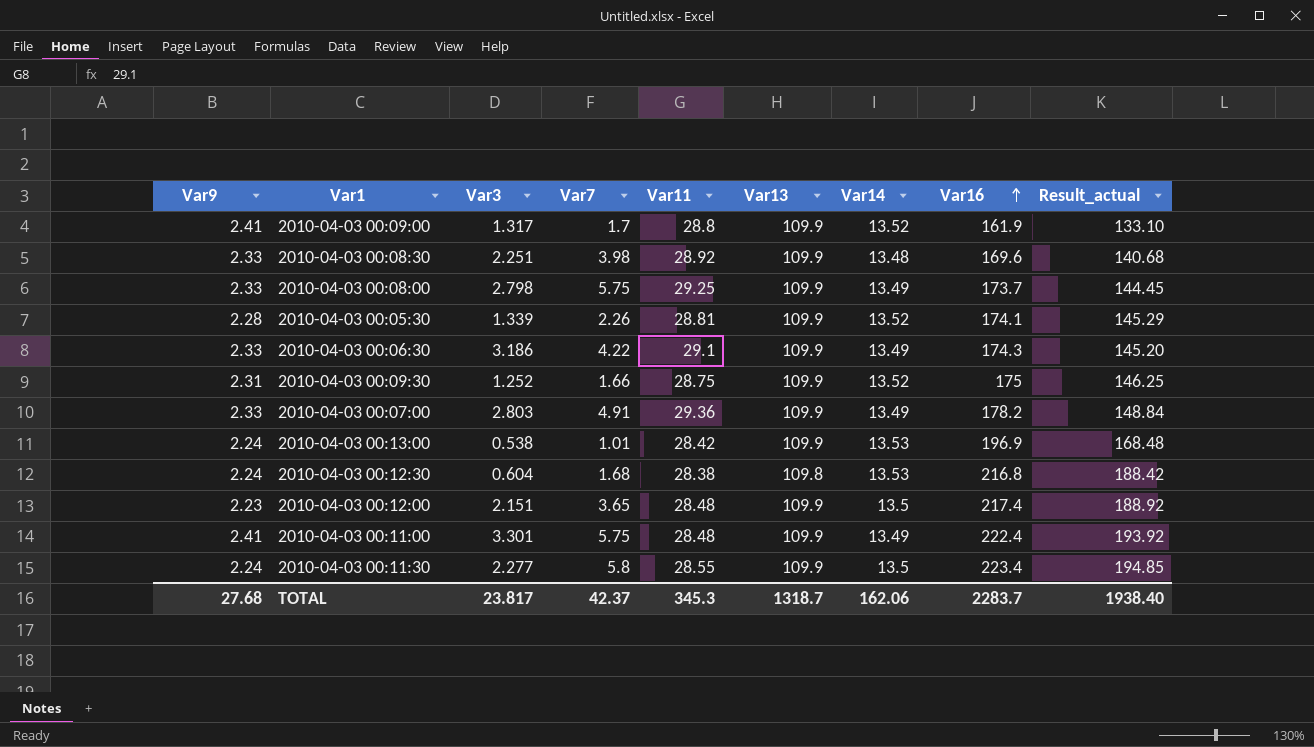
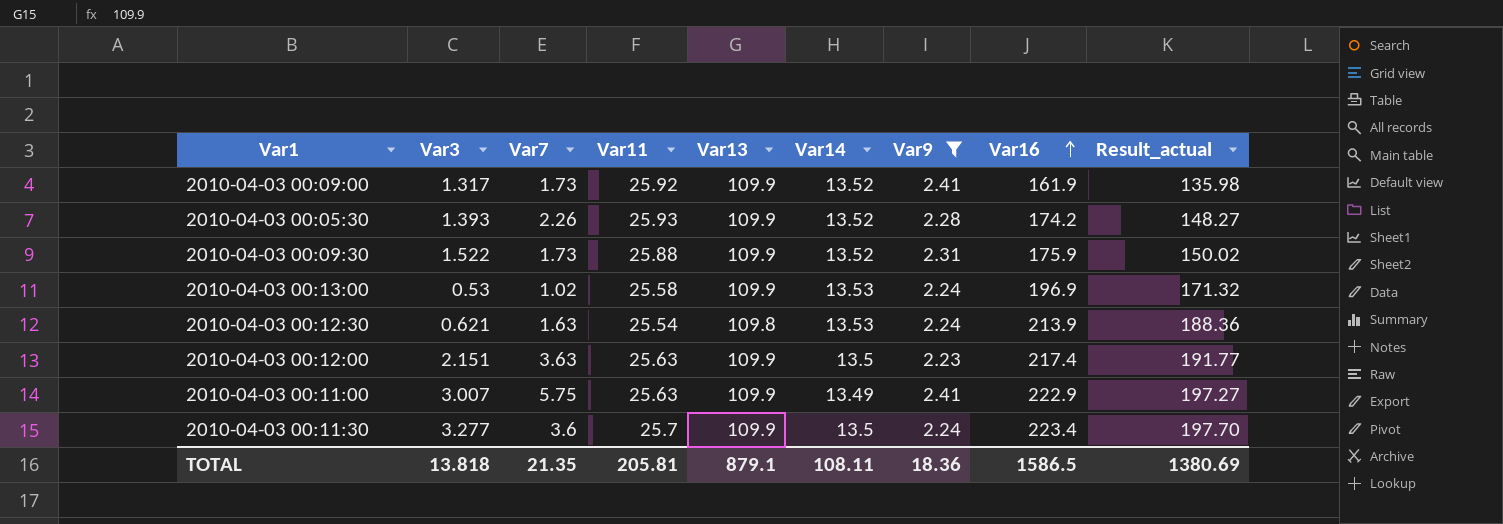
filter: none -> Var9 != 2.33
column Var9 | position: 1 -> 7
2010-04-03 00:09:00 | Var7: 1.7 -> 1.73
2010-04-03 00:09:00 | Var11: 28.8 -> 25.92
2010-04-03 00:09:00 | Result_actual: 133.10 -> 135.98
2010-04-03 00:05:30 | Var3: 1.339 -> 1.393
2010-04-03 00:05:30 | Var11: 28.81 -> 25.93
2010-04-03 00:05:30 | Var16: 174.1 -> 174.2
2010-04-03 00:05:30 | Result_actual: 145.29 -> 148.27
2010-04-03 00:09:30 | Var3: 1.252 -> 1.522
2010-04-03 00:09:30 | Var7: 1.66 -> 1.73
2010-04-03 00:09:30 | Var11: 28.75 -> 25.88
2010-04-03 00:09:30 | Var16: 175 -> 175.9
2010-04-03 00:09:30 | Result_actual: 146.25 -> 150.02
2010-04-03 00:13:00 | Var3: 0.538 -> 0.53
2010-04-03 00:13:00 | Var7: 1.01 -> 1.02
2010-04-03 00:13:00 | Var11: 28.42 -> 25.58
2010-04-03 00:13:00 | Result_actual: 168.48 -> 171.32
2010-04-03 00:12:30 | Var3: 0.604 -> 0.621
2010-04-03 00:12:30 | Var7: 1.68 -> 1.63
2010-04-03 00:12:30 | Var11: 28.38 -> 25.54
2010-04-03 00:12:30 | Var16: 216.8 -> 213.9
2010-04-03 00:12:30 | Result_actual: 188.42 -> 188.36
2010-04-03 00:12:00 | Var7: 3.65 -> 3.63
2010-04-03 00:12:00 | Var11: 28.48 -> 25.63
2010-04-03 00:12:00 | Result_actual: 188.92 -> 191.77
2010-04-03 00:11:00 | Var3: 3.301 -> 3.007
2010-04-03 00:11:00 | Var11: 28.48 -> 25.63
2010-04-03 00:11:00 | Var16: 222.4 -> 222.9
2010-04-03 00:11:00 | Result_actual: 193.92 -> 197.27
2010-04-03 00:11:30 | Var3: 2.277 -> 3.277
2010-04-03 00:11:30 | Var7: 5.8 -> 3.6
2010-04-03 00:11:30 | Var11: 28.55 -> 25.7
2010-04-03 00:11:30 | Result_actual: 194.85 -> 197.70
TOTAL | Var3: 23.817 -> 13.818
TOTAL | Var7: 42.37 -> 21.35
TOTAL | Var11: 345.3 -> 205.81
TOTAL | Var13: 1318.7 -> 879.1
TOTAL | Var14: 162.06 -> 108.11
TOTAL | Var9: 27.68 -> 18.36
TOTAL | Var16: 2283.7 -> 1586.5
TOTAL | Result_actual: 1938.40 -> 1380.69

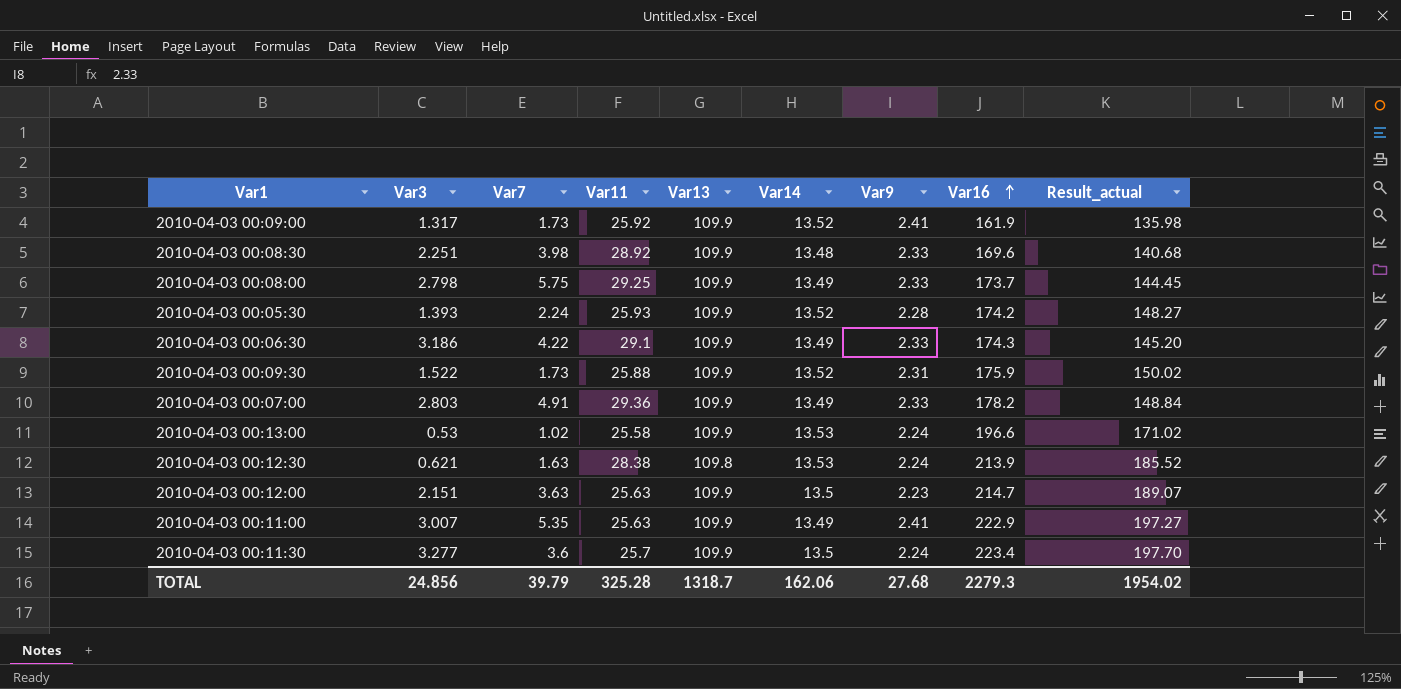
filter: Var9 != 2.33 -> none
2010-04-03 00:05:30 | Var7: 2.26 -> 2.24
2010-04-03 00:13:00 | Var16: 196.9 -> 196.6
2010-04-03 00:13:00 | Result_actual: 171.32 -> 171.02
2010-04-03 00:12:30 | Var11: 25.54 -> 28.38
2010-04-03 00:12:30 | Result_actual: 188.36 -> 185.52
2010-04-03 00:12:00 | Var16: 217.4 -> 214.7
2010-04-03 00:12:00 | Result_actual: 191.77 -> 189.07
2010-04-03 00:11:00 | Var7: 5.75 -> 5.35
TOTAL | Var3: 13.818 -> 24.856
TOTAL | Var7: 21.35 -> 39.79
TOTAL | Var11: 205.81 -> 325.28
TOTAL | Var13: 879.1 -> 1318.7
TOTAL | Var14: 108.11 -> 162.06
TOTAL | Var9: 18.36 -> 27.68
TOTAL | Var16: 1586.5 -> 2279.3
TOTAL | Result_actual: 1380.69 -> 1954.02

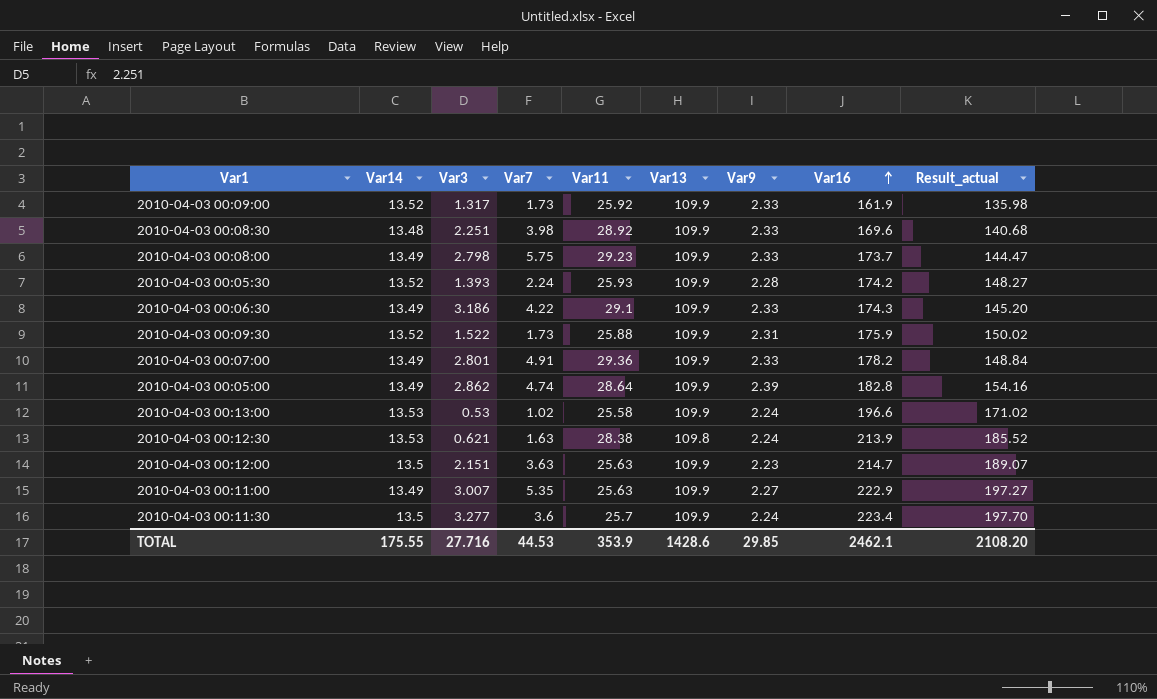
column Var14 | position: 6 -> 2
2010-04-03 00:09:00 | Var9: 2.41 -> 2.33
2010-04-03 00:08:00 | Var11: 29.25 -> 29.23
2010-04-03 00:08:00 | Result_actual: 144.45 -> 144.47
2010-04-03 00:07:00 | Var3: 2.803 -> 2.801
row 2010-04-03 00:05:00: none -> 13.49 | 2.862 | 4.74 | 28.64 | 109.9 | 2.39 | 182.8 | 154.16
2010-04-03 00:11:00 | Var9: 2.41 -> 2.27
TOTAL | Var14: 162.06 -> 175.55
TOTAL | Var3: 24.856 -> 27.716
TOTAL | Var7: 39.79 -> 44.53
TOTAL | Var11: 325.28 -> 353.9
TOTAL | Var13: 1318.7 -> 1428.6
TOTAL | Var9: 27.68 -> 29.85
TOTAL | Var16: 2279.3 -> 2462.1
TOTAL | Result_actual: 1954.02 -> 2108.20

